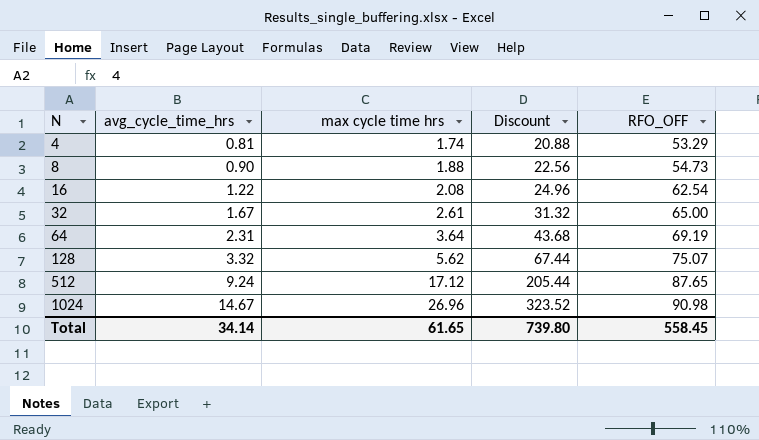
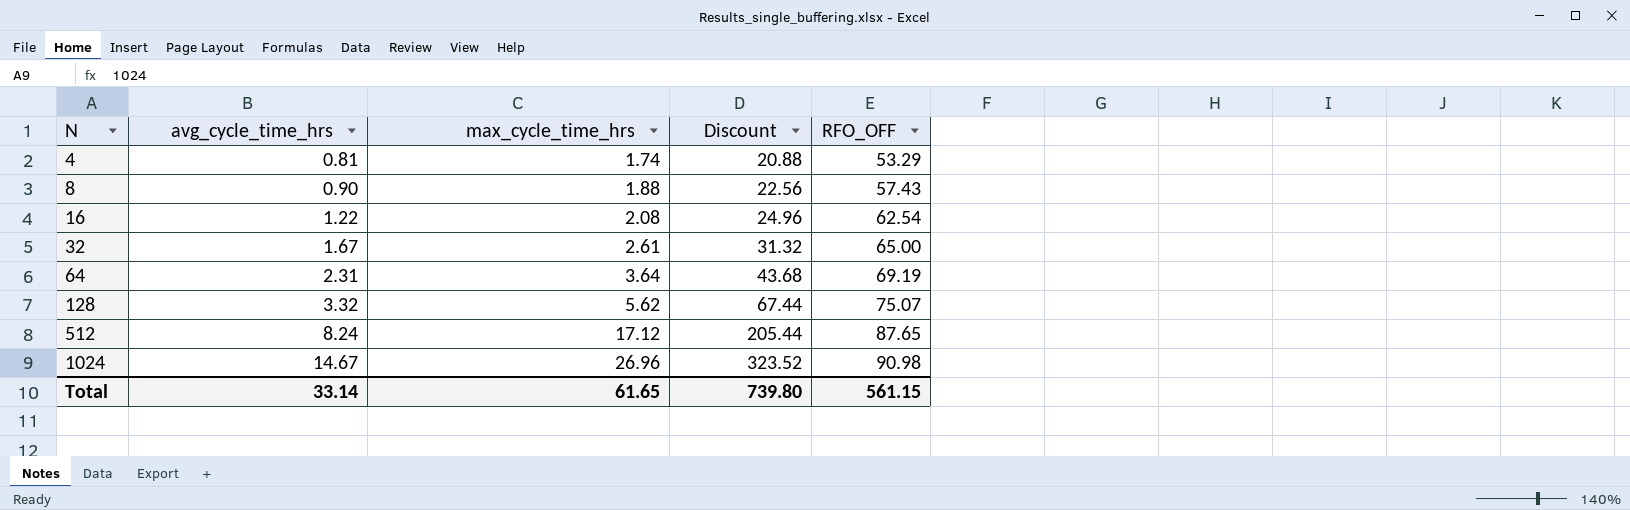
column name: max cycle time hrs -> max_cycle_time_hrs
8 | RFO_OFF: 54.73 -> 57.43
512 | avg_cycle_time_hrs: 9.24 -> 8.24
Total | avg_cycle_time_hrs: 34.14 -> 33.14
Total | RFO_OFF: 558.45 -> 561.15

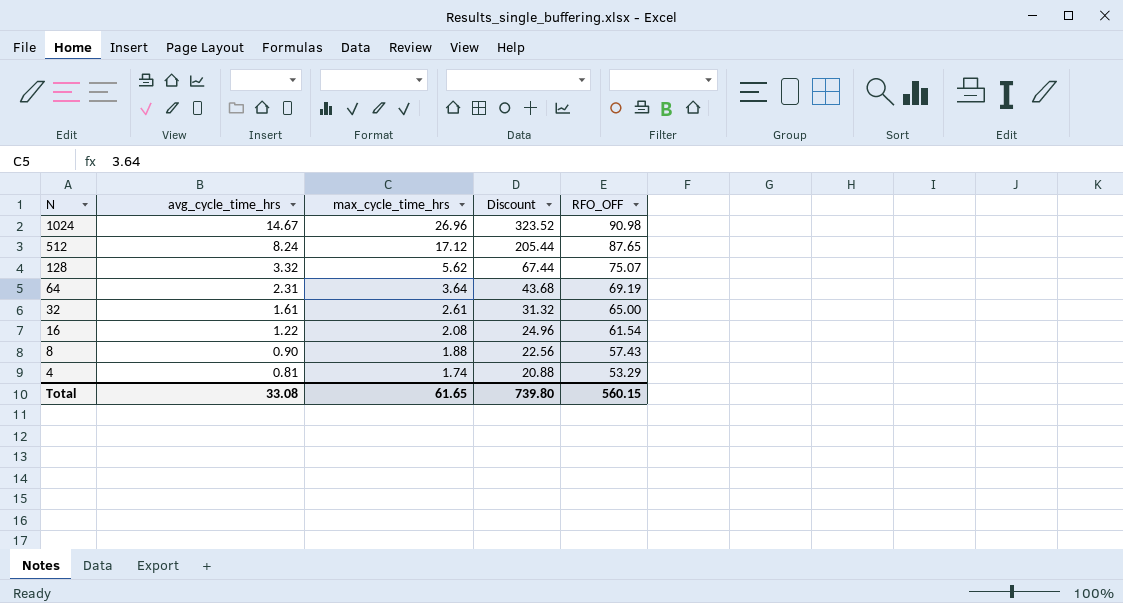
row order: N ascending -> N descending
32 | avg_cycle_time_hrs: 1.67 -> 1.61
16 | RFO_OFF: 62.54 -> 61.54
Total | avg_cycle_time_hrs: 33.14 -> 33.08
Total | RFO_OFF: 561.15 -> 560.15

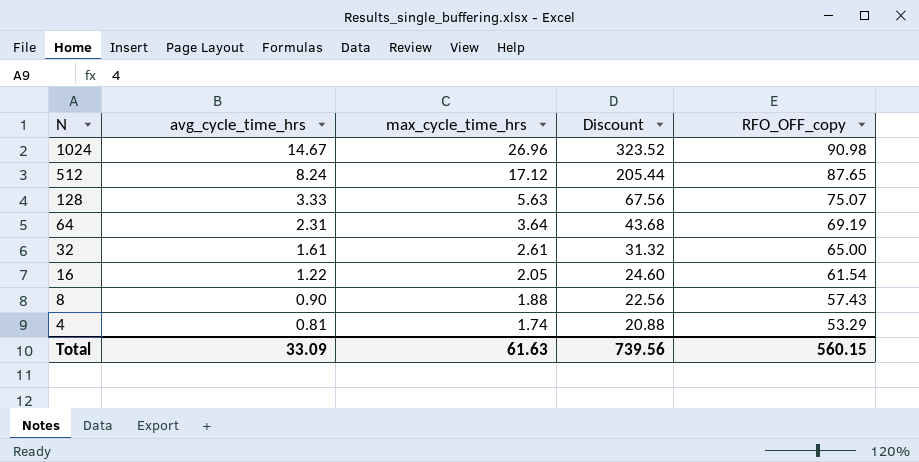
column name: RFO_OFF -> RFO_OFF_copy
128 | avg_cycle_time_hrs: 3.32 -> 3.33
128 | max_cycle_time_hrs: 5.62 -> 5.63
128 | Discount: 67.44 -> 67.56
16 | max_cycle_time_hrs: 2.08 -> 2.05
16 | Discount: 24.96 -> 24.60
Total | avg_cycle_time_hrs: 33.08 -> 33.09
Total | max_cycle_time_hrs: 61.65 -> 61.63
Total | Discount: 739.80 -> 739.56

